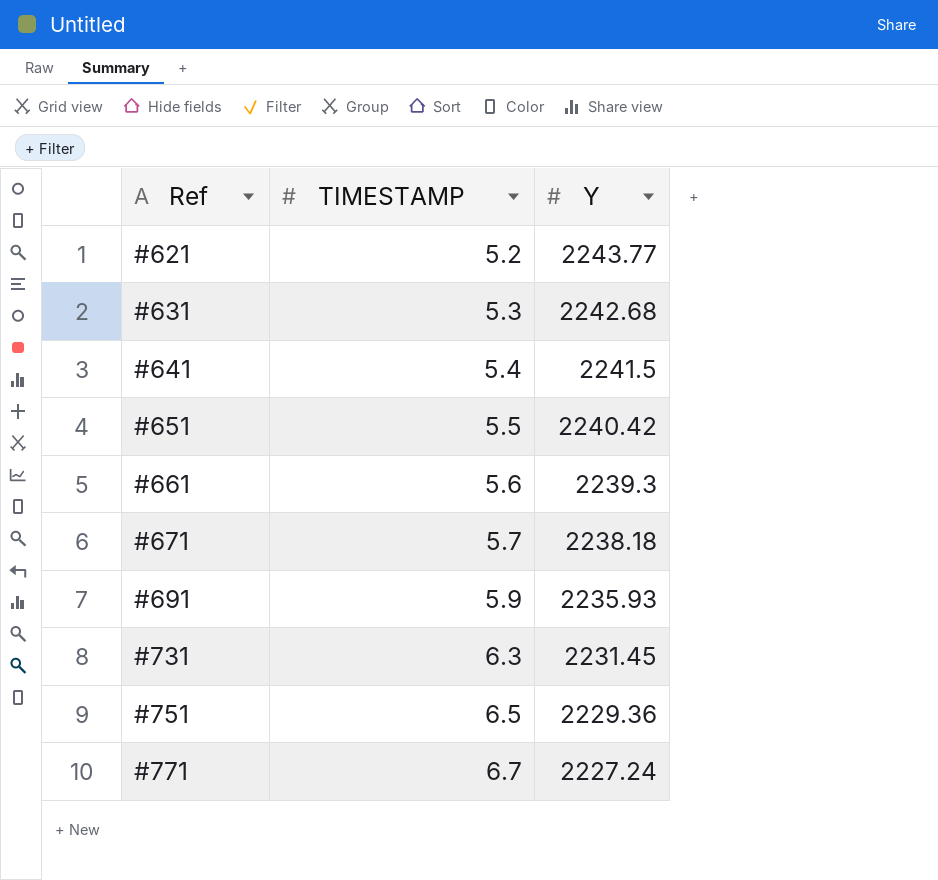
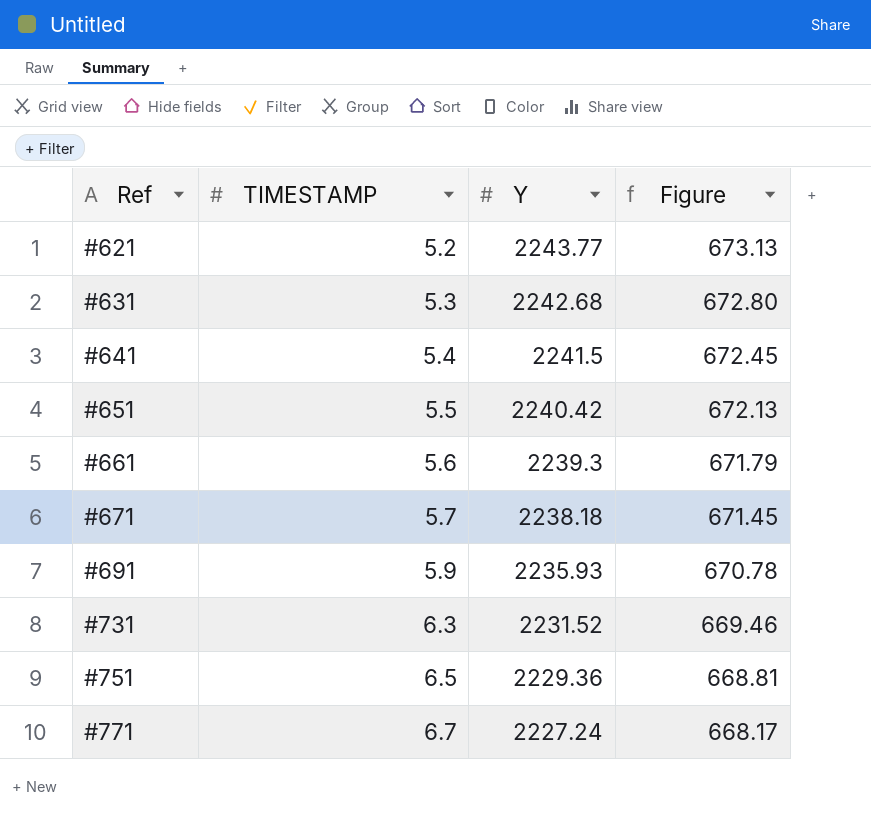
column Figure | formula: none -> [Y] * 0.3
#731 | Y: 2231.45 -> 2231.52

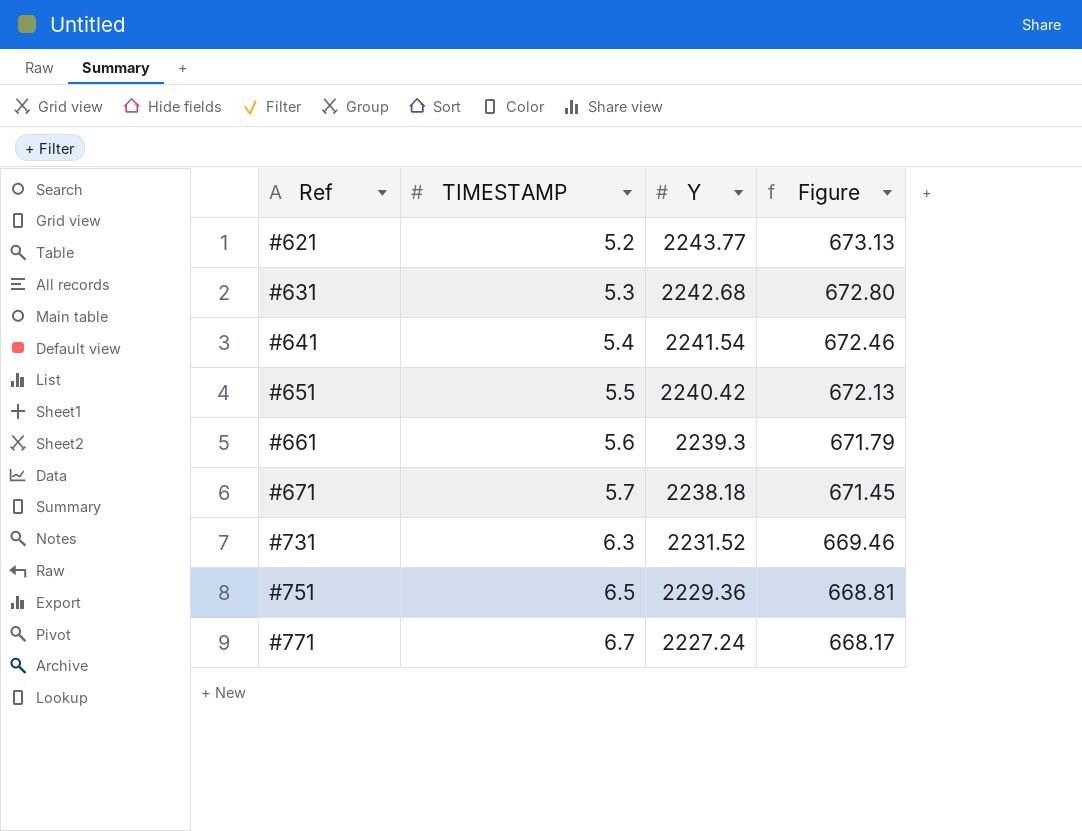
row #691: 5.9 | 2235.93 | 670.78 -> none
#641 | Y: 2241.5 -> 2241.54
#641 | Figure: 672.45 -> 672.46

